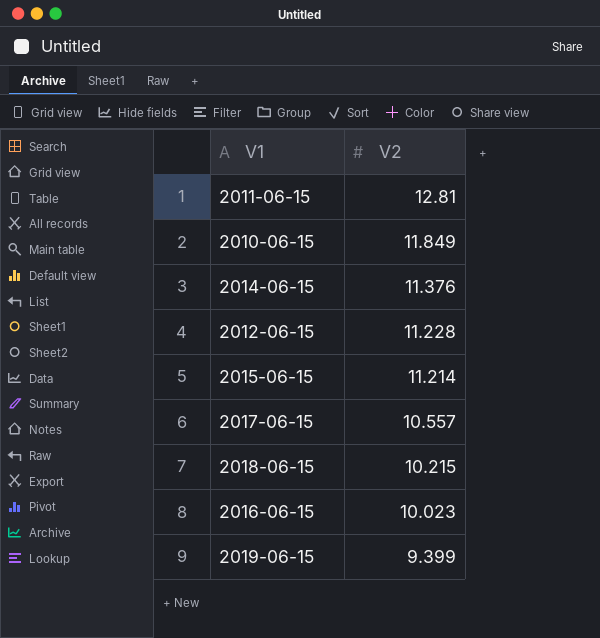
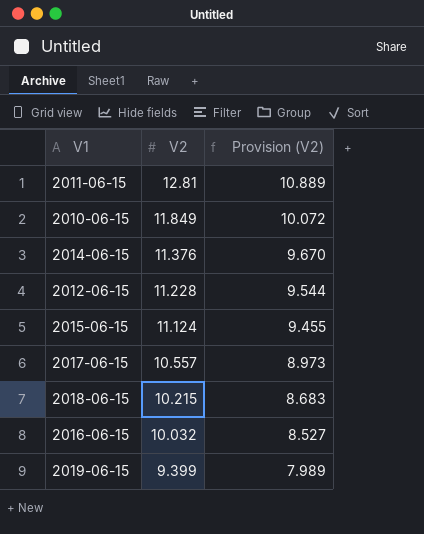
column Provision (V2) | formula: none -> [V2] * 0.85
2015-06-15 | V2: 11.214 -> 11.124
2016-06-15 | V2: 10.023 -> 10.032

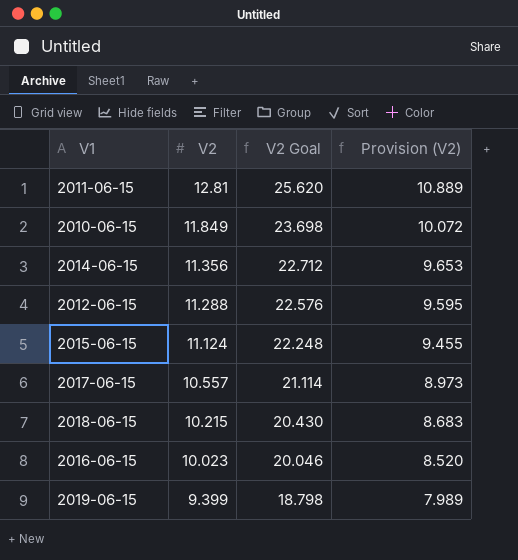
column V2 Goal | formula: none -> [V2] * 2
2014-06-15 | V2: 11.376 -> 11.356
2014-06-15 | Provision (V2): 9.670 -> 9.653
2012-06-15 | V2: 11.228 -> 11.288
2012-06-15 | Provision (V2): 9.544 -> 9.595
2016-06-15 | V2: 10.032 -> 10.023
2016-06-15 | Provision (V2): 8.527 -> 8.520

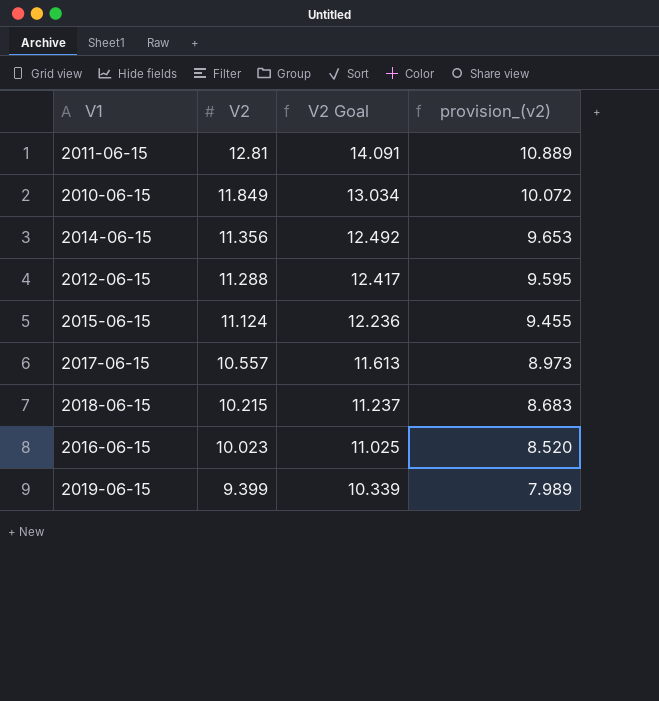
column V2 Goal | formula: [V2] * 2 -> [V2] * 1.1
column name: Provision (V2) -> provision_(v2)

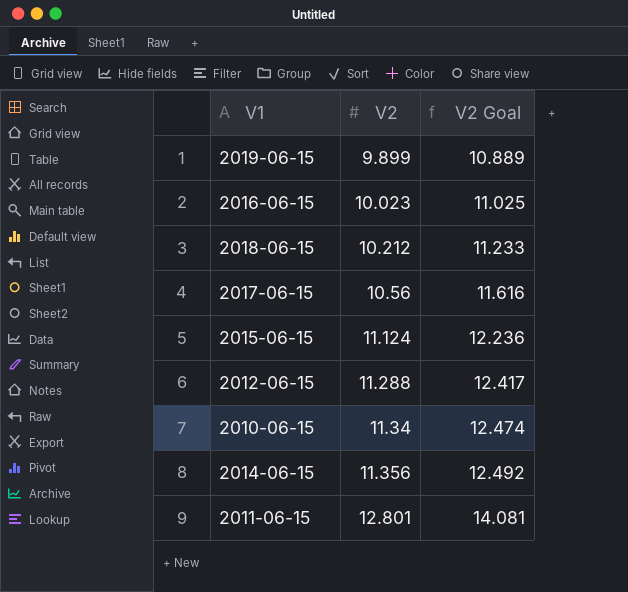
row order: V2 descending -> V2 ascending
column provision_(v2) | formula: [V2] * 0.85 -> none
2019-06-15 | V2: 9.399 -> 9.899
2019-06-15 | V2 Goal: 10.339 -> 10.889
2018-06-15 | V2: 10.215 -> 10.212
2018-06-15 | V2 Goal: 11.237 -> 11.233
2017-06-15 | V2: 10.557 -> 10.56
2017-06-15 | V2 Goal: 11.613 -> 11.616
2010-06-15 | V2: 11.849 -> 11.34
2010-06-15 | V2 Goal: 13.034 -> 12.474
2011-06-15 | V2: 12.81 -> 12.801
2011-06-15 | V2 Goal: 14.091 -> 14.081

